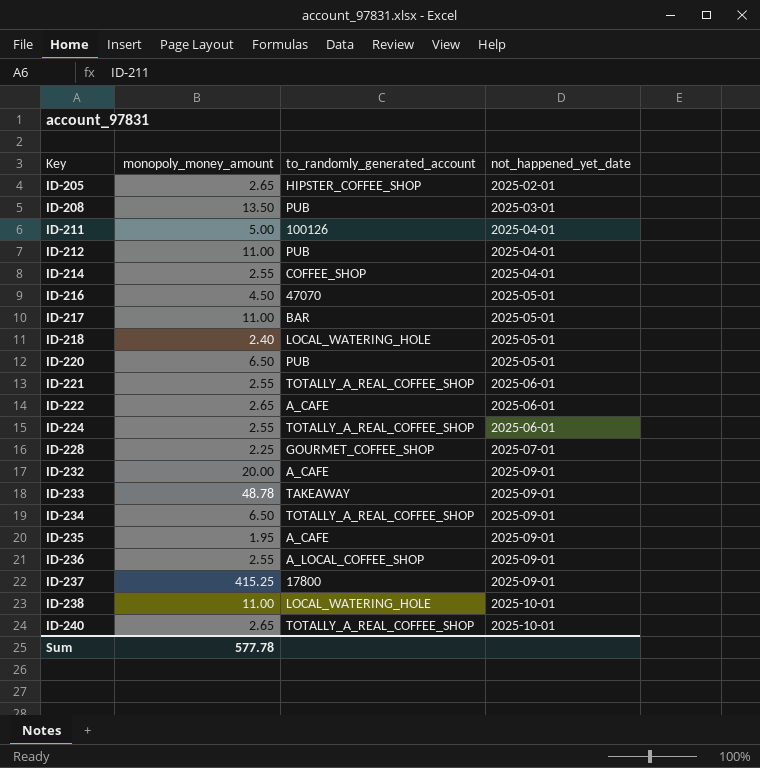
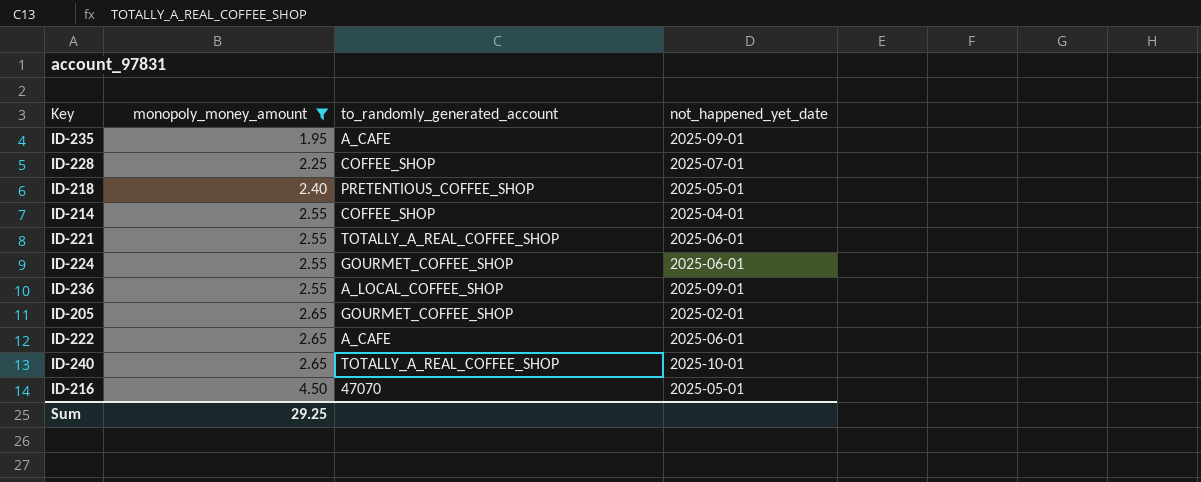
filter: none -> monopoly_money_amount <= 4.50
row order: Key ascending -> monopoly_money_amount ascending
ID-228 | to_randomly_generated_account: GOURMET_COFFEE_SHOP -> COFFEE_SHOP
ID-218 | to_randomly_generated_account: LOCAL_WATERING_HOLE -> PRETENTIOUS_COFFEE_SHOP
ID-224 | to_randomly_generated_account: TOTALLY_A_REAL_COFFEE_SHOP -> GOURMET_COFFEE_SHOP
ID-205 | to_randomly_generated_account: HIPSTER_COFFEE_SHOP -> GOURMET_COFFEE_SHOP
Sum | monopoly_money_amount: 577.78 -> 29.25

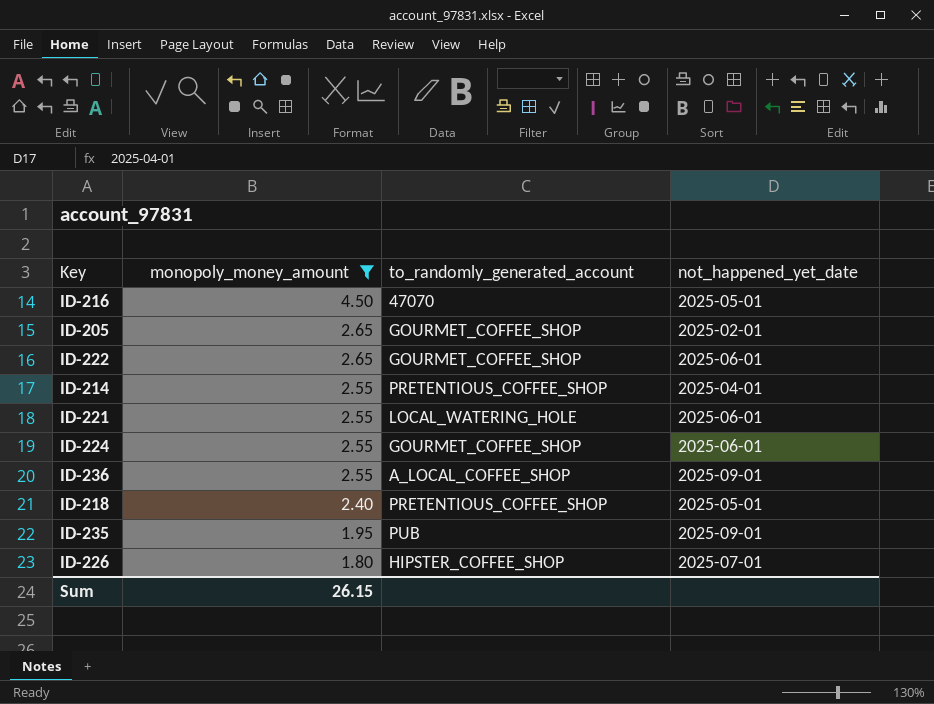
row order: monopoly_money_amount ascending -> monopoly_money_amount descending
row ID-228: 2.25 | COFFEE_SHOP | 2025-07-01 -> none
row ID-240: 2.65 | TOTALLY_A_REAL_COFFEE_SHOP | 2025-10-01 -> none
ID-222 | to_randomly_generated_account: A_CAFE -> GOURMET_COFFEE_SHOP
ID-214 | to_randomly_generated_account: COFFEE_SHOP -> PRETENTIOUS_COFFEE_SHOP
ID-221 | to_randomly_generated_account: TOTALLY_A_REAL_COFFEE_SHOP -> LOCAL_WATERING_HOLE
ID-235 | to_randomly_generated_account: A_CAFE -> PUB
row ID-226: none -> 1.80 | HIPSTER_COFFEE_SHOP | 2025-07-01
Sum | monopoly_money_amount: 29.25 -> 26.15

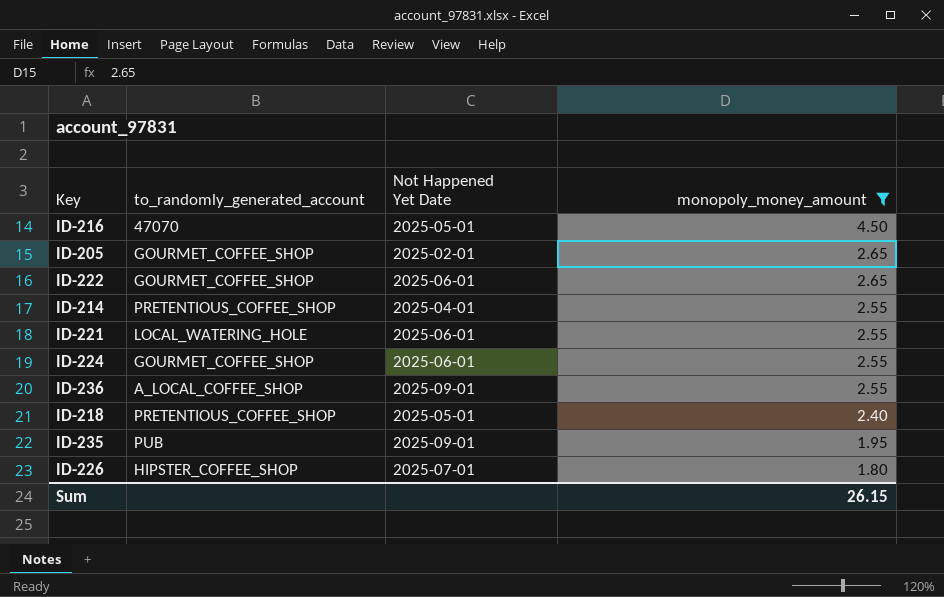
column name: not_happened_yet_date -> Not Happened Yet Date
column monopoly_money_amount | position: 2 -> 4

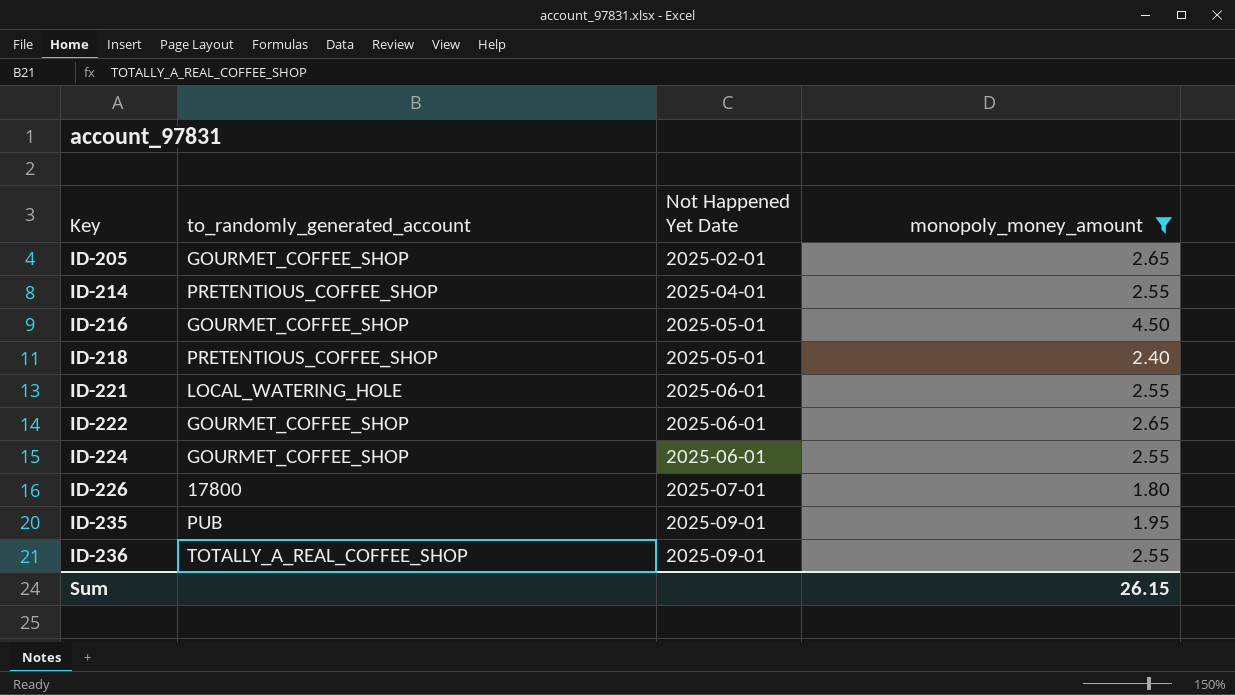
row order: monopoly_money_amount descending -> Key ascending
ID-216 | to_randomly_generated_account: 47070 -> GOURMET_COFFEE_SHOP
ID-226 | to_randomly_generated_account: HIPSTER_COFFEE_SHOP -> 17800
ID-236 | to_randomly_generated_account: A_LOCAL_COFFEE_SHOP -> TOTALLY_A_REAL_COFFEE_SHOP

